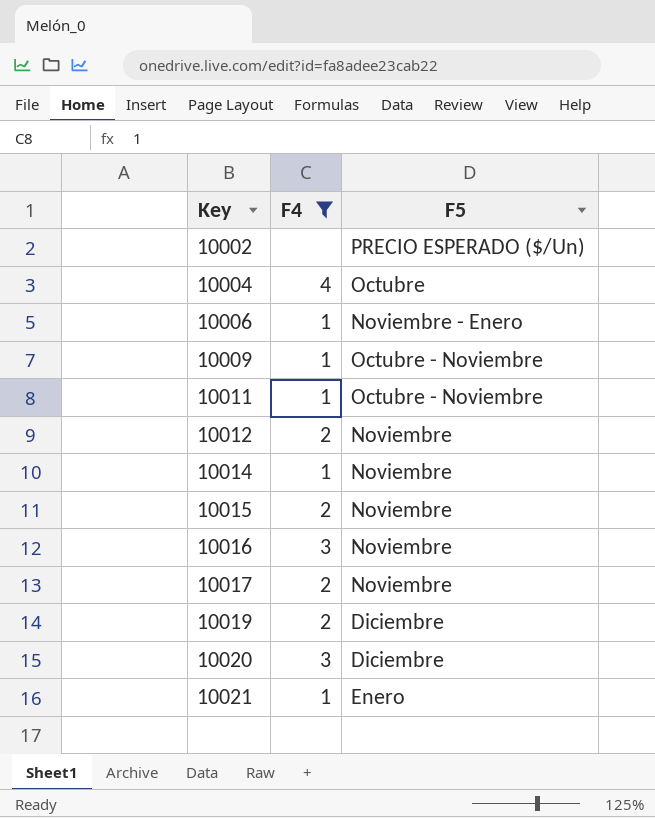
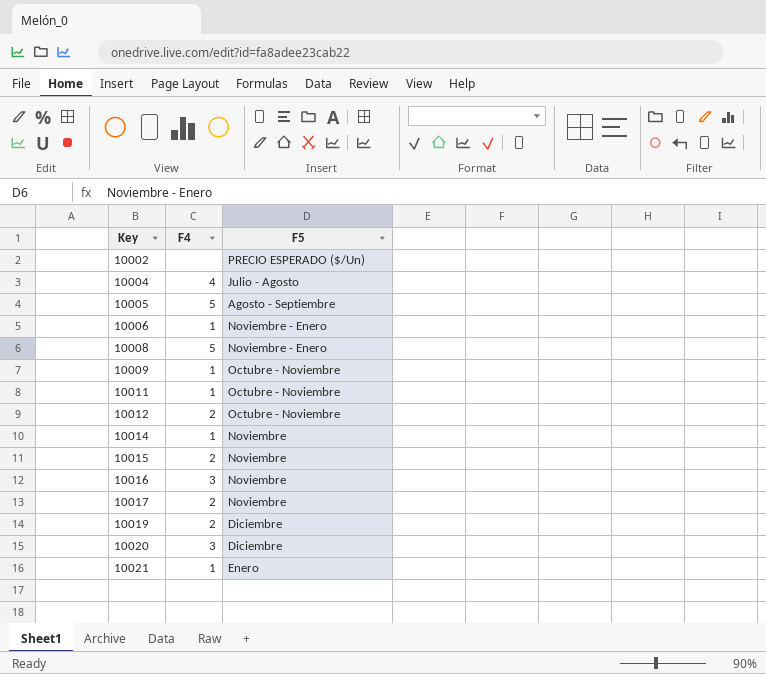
filter: F4 != 5 -> none
10004 | F5: Octubre -> Julio - Agosto
10012 | F5: Noviembre -> Octubre - Noviembre

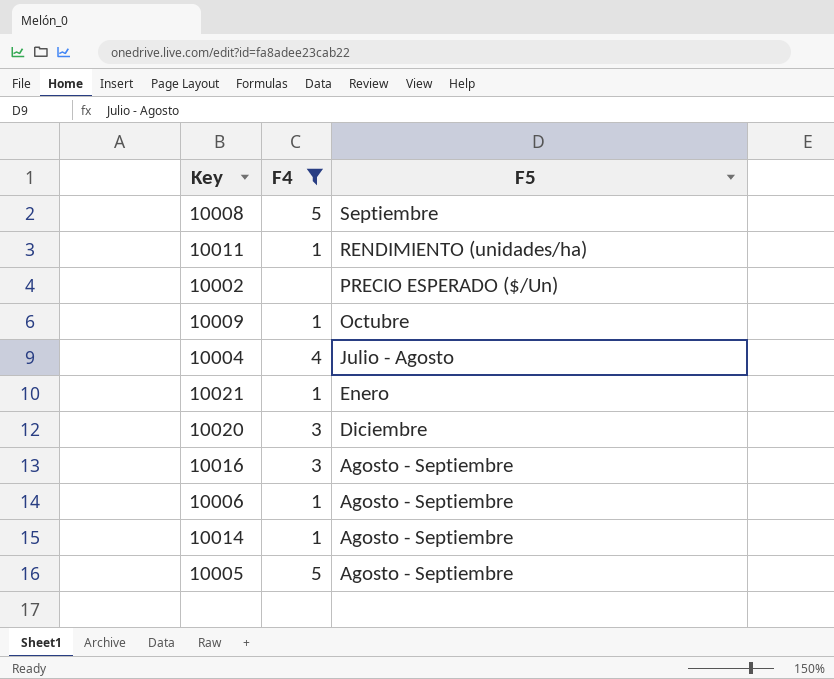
filter: none -> F4 != 2
row order: Key ascending -> F5 descending
10008 | F5: Noviembre - Enero -> Septiembre
10011 | F5: Octubre - Noviembre -> RENDIMIENTO (unidades/ha)
10009 | F5: Octubre - Noviembre -> Octubre
10016 | F5: Noviembre -> Agosto - Septiembre
10006 | F5: Noviembre - Enero -> Agosto - Septiembre
10014 | F5: Noviembre -> Agosto - Septiembre

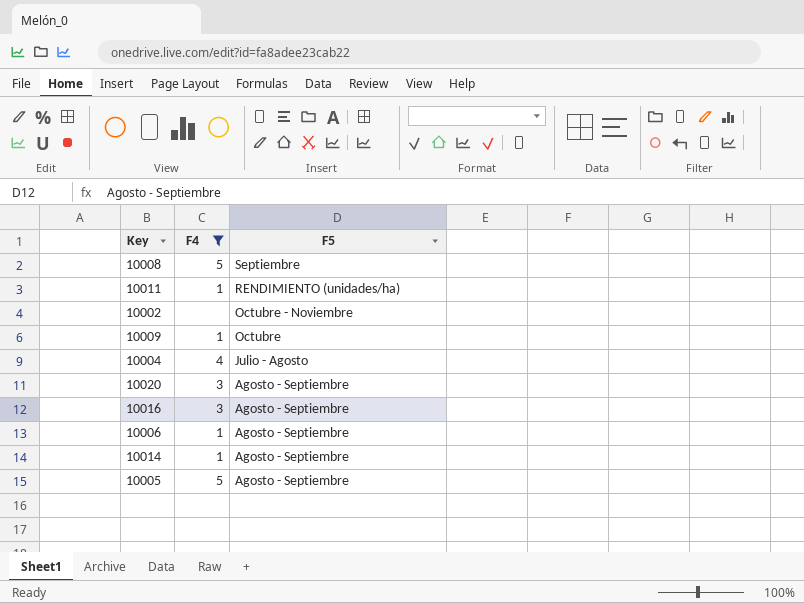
row 10021: 1 | Enero -> none
10002 | F5: PRECIO ESPERADO ($/Un) -> Octubre - Noviembre
10020 | F5: Diciembre -> Agosto - Septiembre

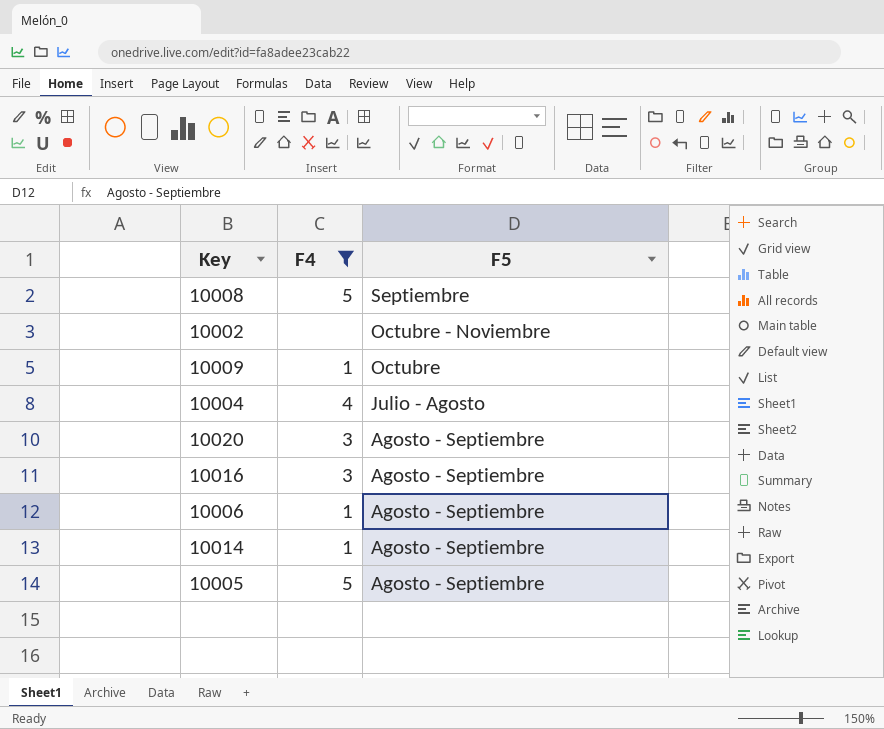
row 10011: 1 | RENDIMIENTO (unidades/ha) -> none

